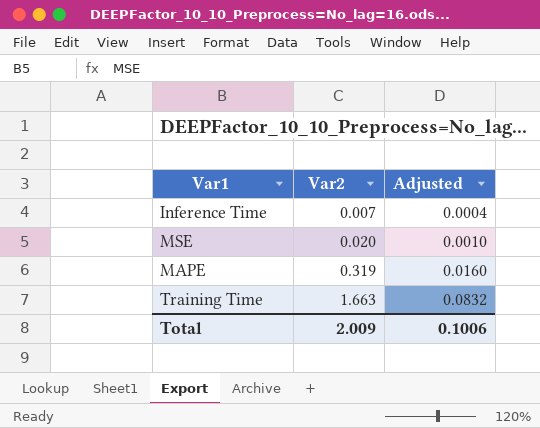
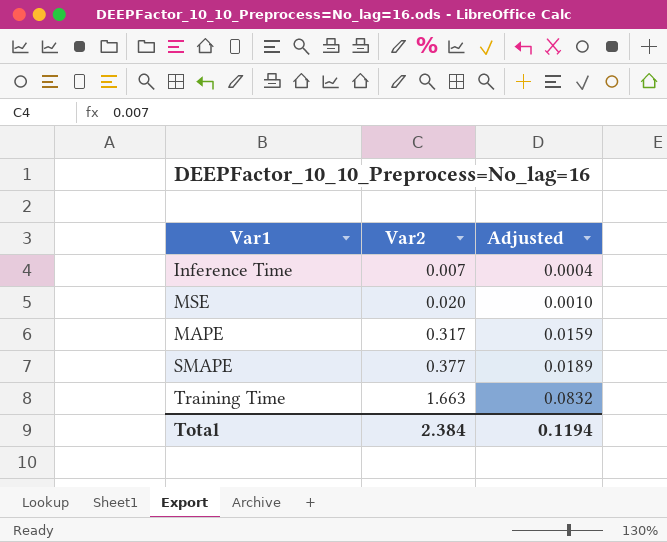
MAPE | Var2: 0.319 -> 0.317
MAPE | Adjusted: 0.0160 -> 0.0159
row SMAPE: none -> 0.377 | 0.0189
Total | Var2: 2.009 -> 2.384
Total | Adjusted: 0.1006 -> 0.1194

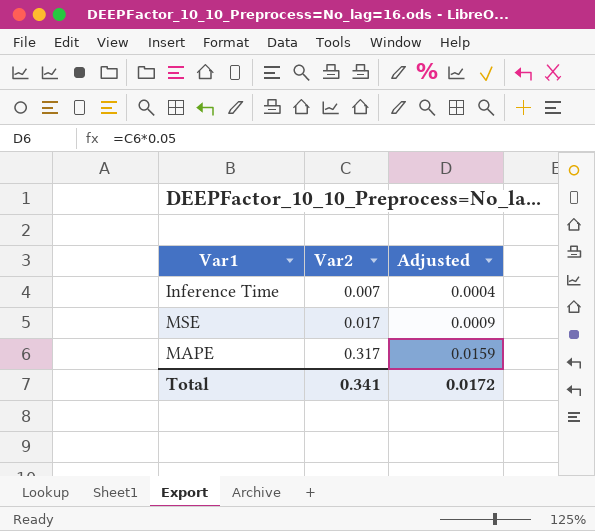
row SMAPE: 0.377 | 0.0189 -> none
row Training Time: 1.663 | 0.0832 -> none
MSE | Var2: 0.020 -> 0.017
MSE | Adjusted: 0.0010 -> 0.0009
Total | Var2: 2.384 -> 0.341
Total | Adjusted: 0.1194 -> 0.0172

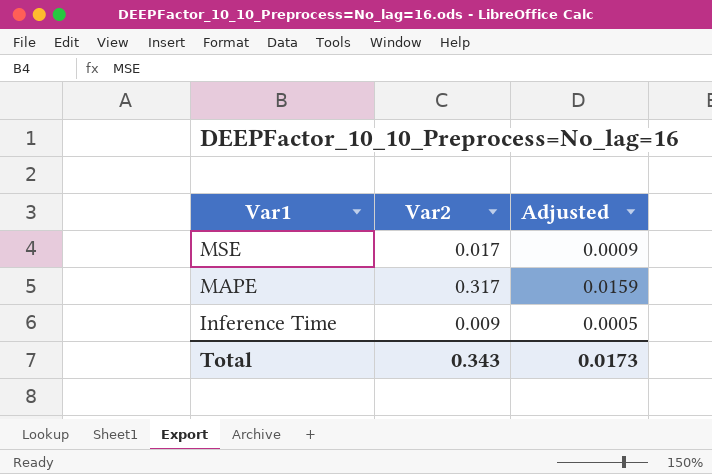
row order: Var2 ascending -> Var1 descending
Inference Time | Var2: 0.007 -> 0.009
Inference Time | Adjusted: 0.0004 -> 0.0005
Total | Var2: 0.341 -> 0.343
Total | Adjusted: 0.0172 -> 0.0173

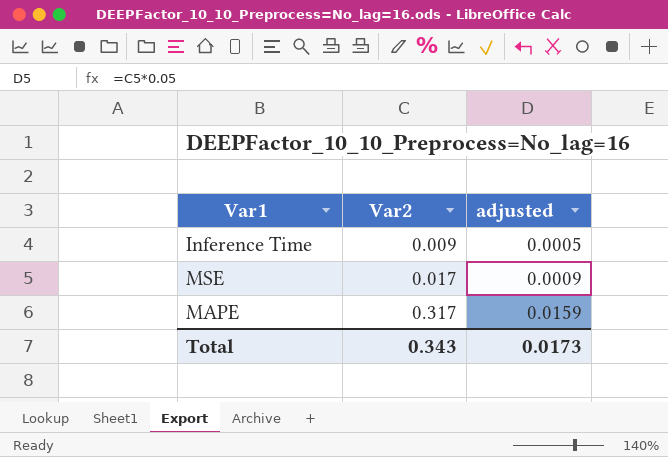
row order: Var1 descending -> Var2 ascending
column name: Adjusted -> adjusted

